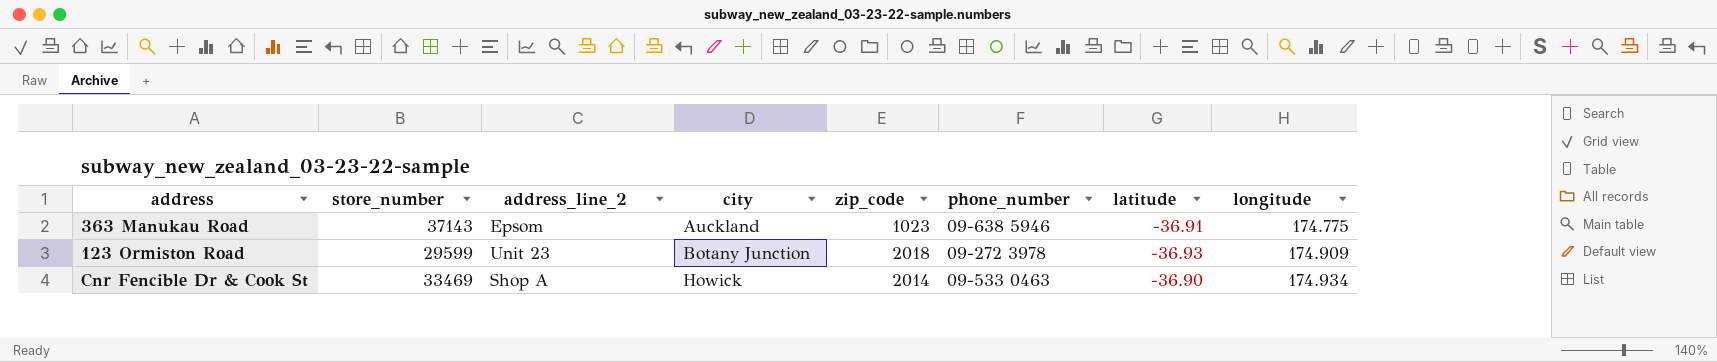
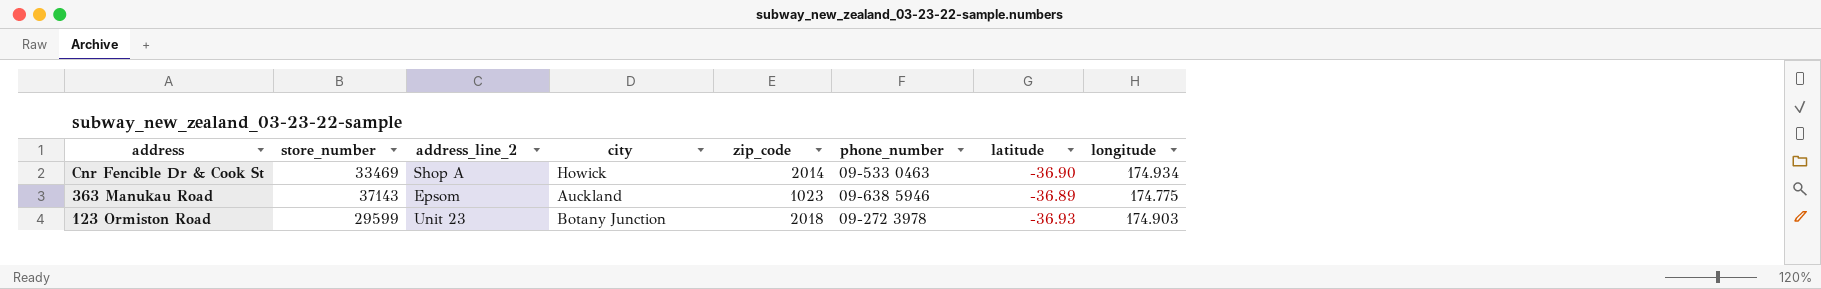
row order: city ascending -> address descending
363 Manukau Road | latitude: -36.91 -> -36.89
123 Ormiston Road | longitude: 174.909 -> 174.903

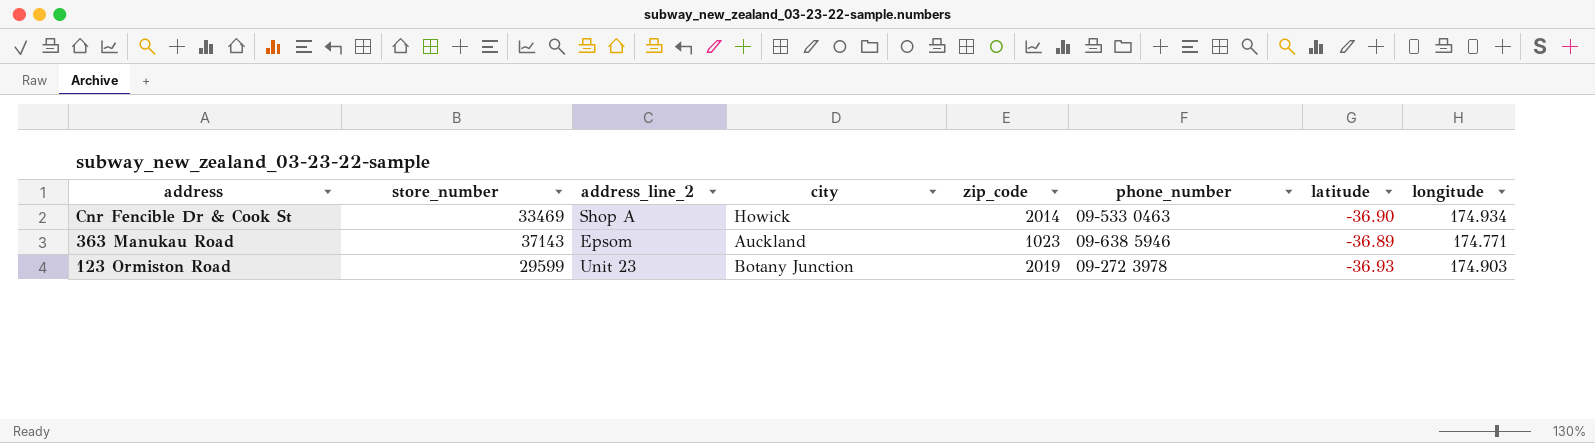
363 Manukau Road | longitude: 174.775 -> 174.771
123 Ormiston Road | zip_code: 2018 -> 2019

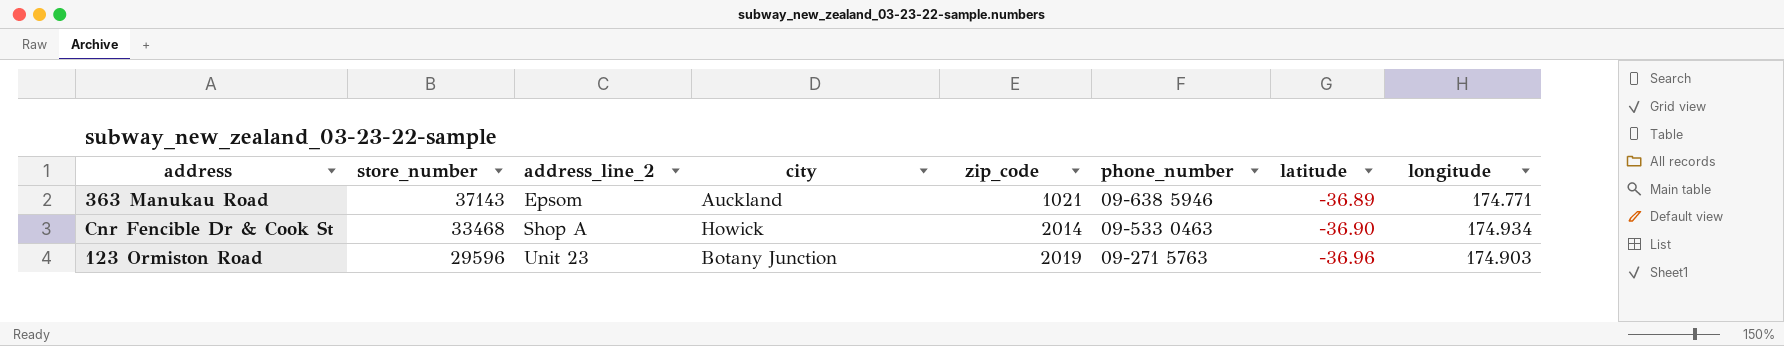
row order: address descending -> store_number descending
363 Manukau Road | zip_code: 1023 -> 1021
Cnr Fencible Dr & Cook St | store_number: 33469 -> 33468
123 Ormiston Road | store_number: 29599 -> 29596
123 Ormiston Road | phone_number: 09-272 3978 -> 09-271 5763
123 Ormiston Road | latitude: -36.93 -> -36.96

